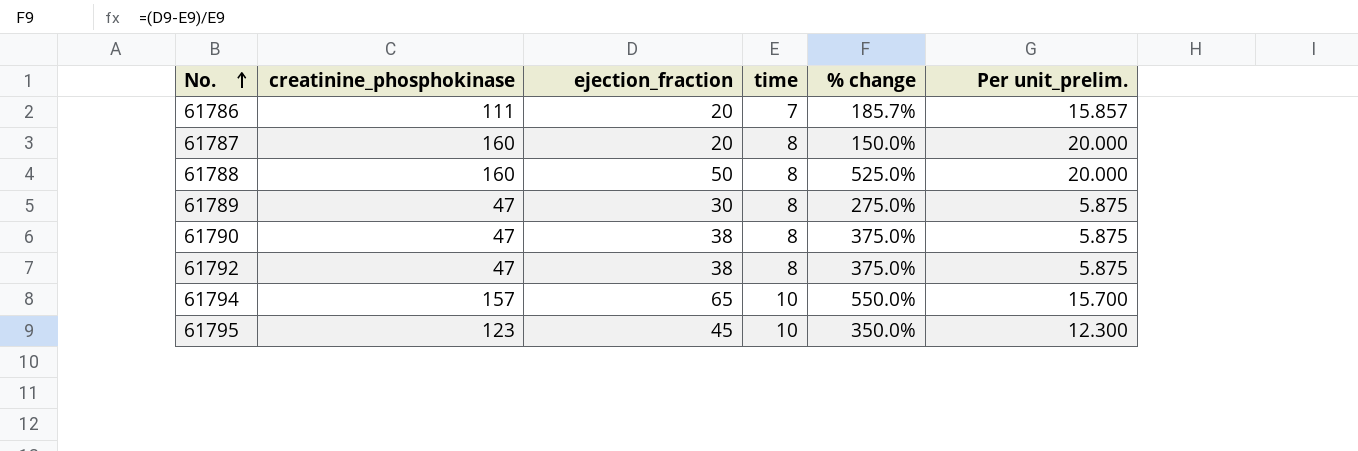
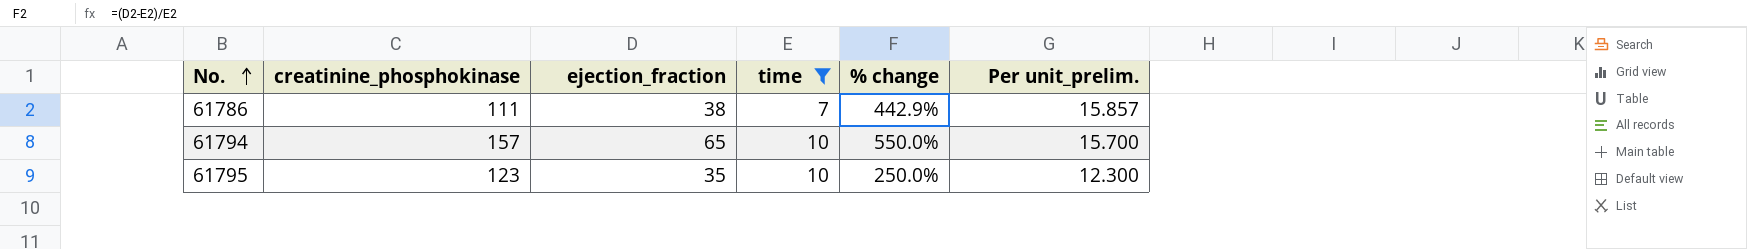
filter: none -> time != 8
61786 | ejection_fraction: 20 -> 38
61786 | % change: 185.7% -> 442.9%
61795 | ejection_fraction: 45 -> 35
61795 | % change: 350.0% -> 250.0%

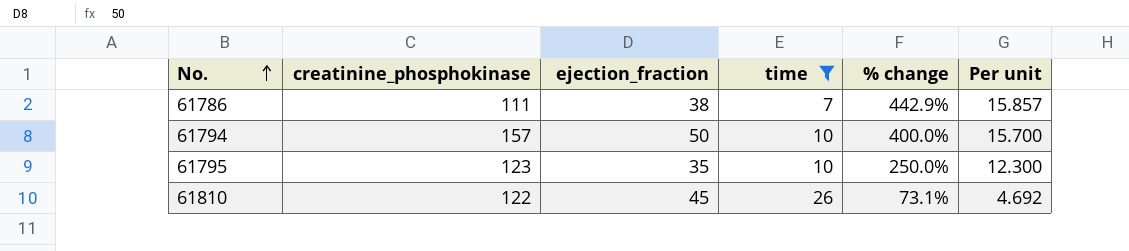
column name: Per unit_prelim. -> Per unit
61794 | ejection_fraction: 65 -> 50
61794 | % change: 550.0% -> 400.0%
row 61810: none -> 122 | 45 | 26 | 73.1% | 4.692

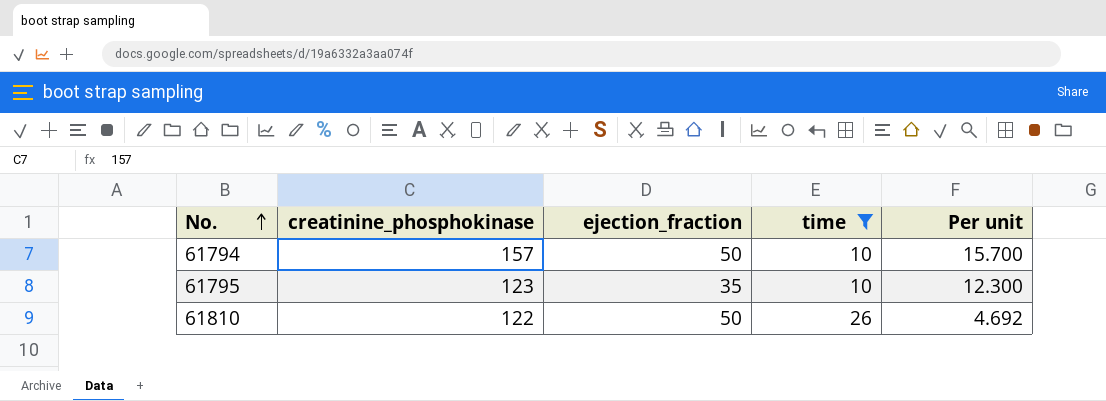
column % change | formula: ([ejection_fraction] - [time]) / [time] -> none
row 61786: 111 | 38 | 7 | 442.9% | 15.857 -> none
61810 | ejection_fraction: 45 -> 50

